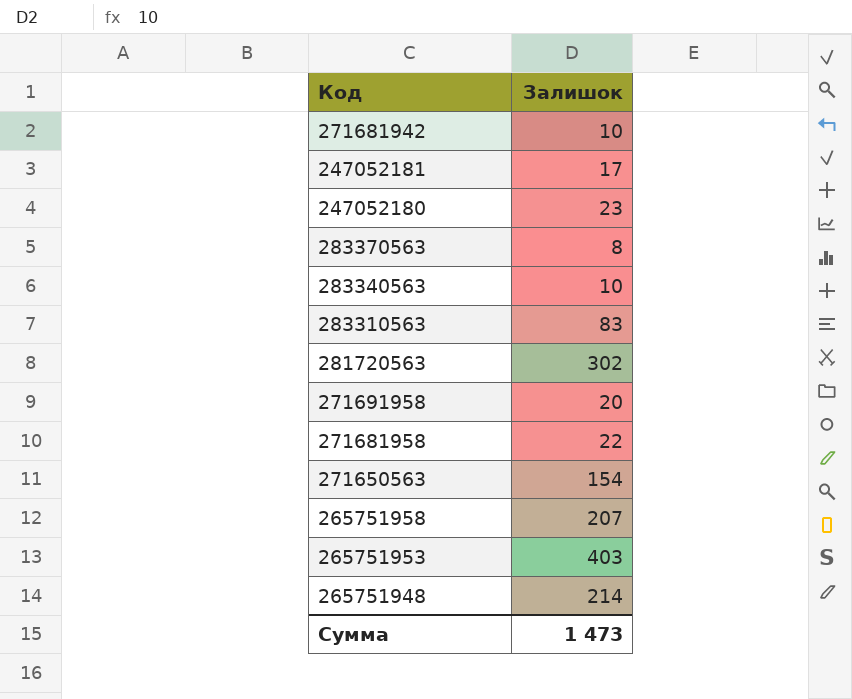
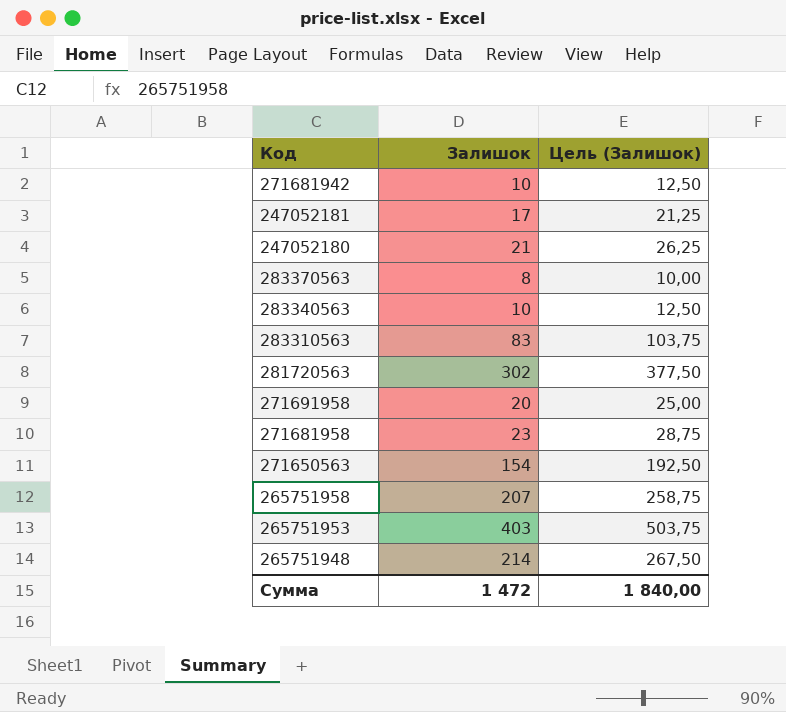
column Цель (Залишок) | formula: none -> [Залишок] * 1,25
247052180 | Залишок: 23 -> 21
271681958 | Залишок: 22 -> 23
Сумма | Залишок: 1 473 -> 1 472

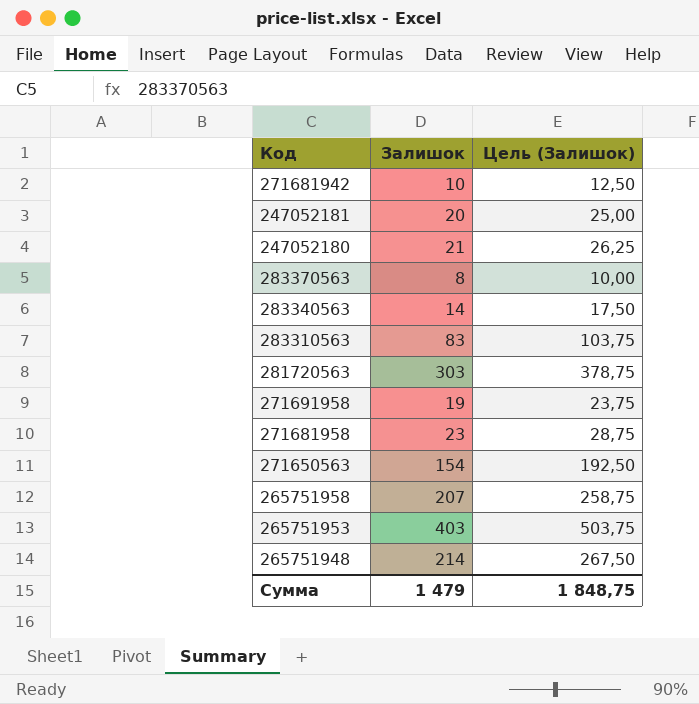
247052181 | Залишок: 17 -> 20
247052181 | Цель (Залишок): 21,25 -> 25,00
283340563 | Залишок: 10 -> 14
283340563 | Цель (Залишок): 12,50 -> 17,50
281720563 | Залишок: 302 -> 303
281720563 | Цель (Залишок): 377,50 -> 378,75
271691958 | Залишок: 20 -> 19
271691958 | Цель (Залишок): 25,00 -> 23,75
Сумма | Залишок: 1 472 -> 1 479
Сумма | Цель (Залишок): 1 840,00 -> 1 848,75

